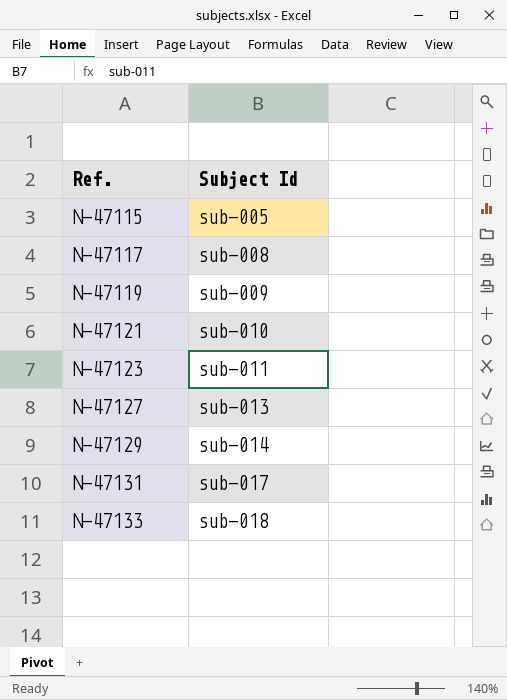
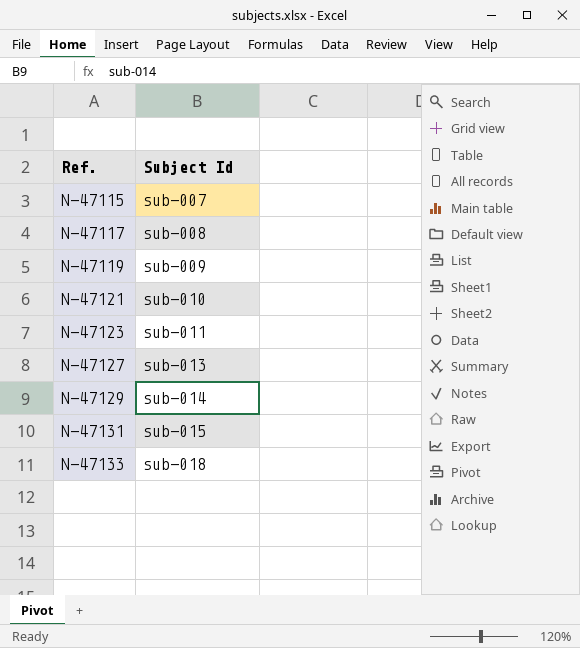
N-47115 | Subject Id: sub-005 -> sub-007
N-47131 | Subject Id: sub-017 -> sub-015

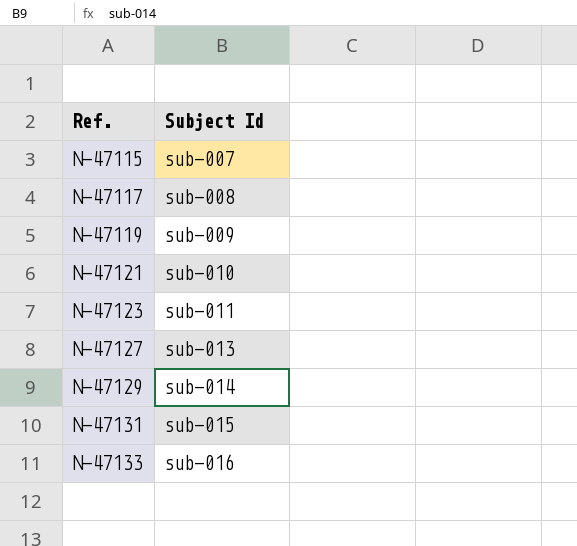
N-47133 | Subject Id: sub-018 -> sub-016

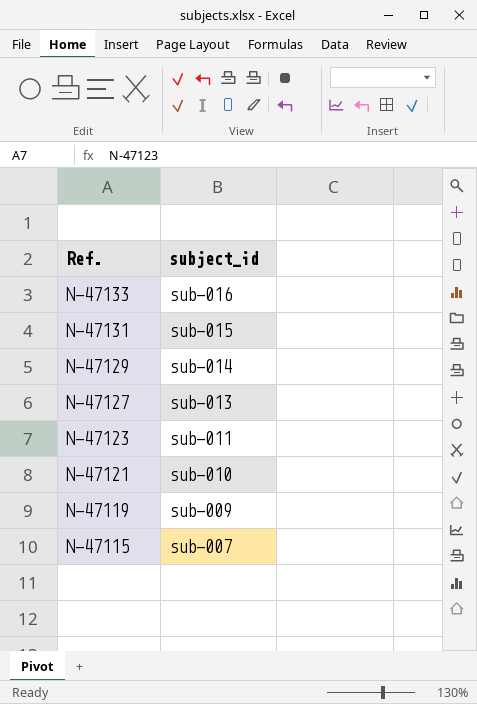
row order: Ref. ascending -> Ref. descending
column name: Subject Id -> subject_id
row N-47117: sub-008 -> none

